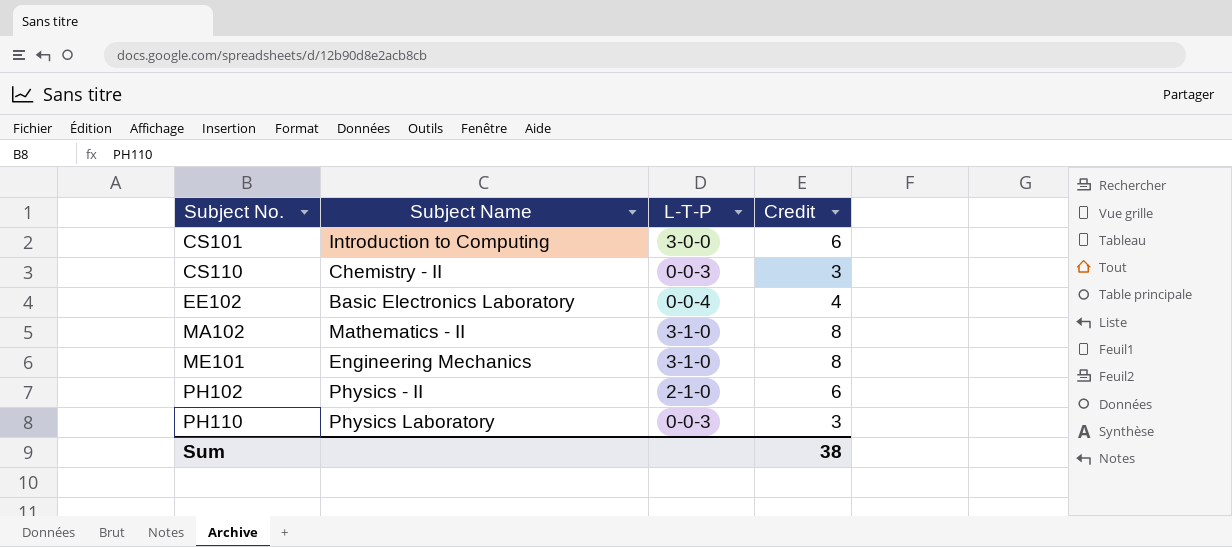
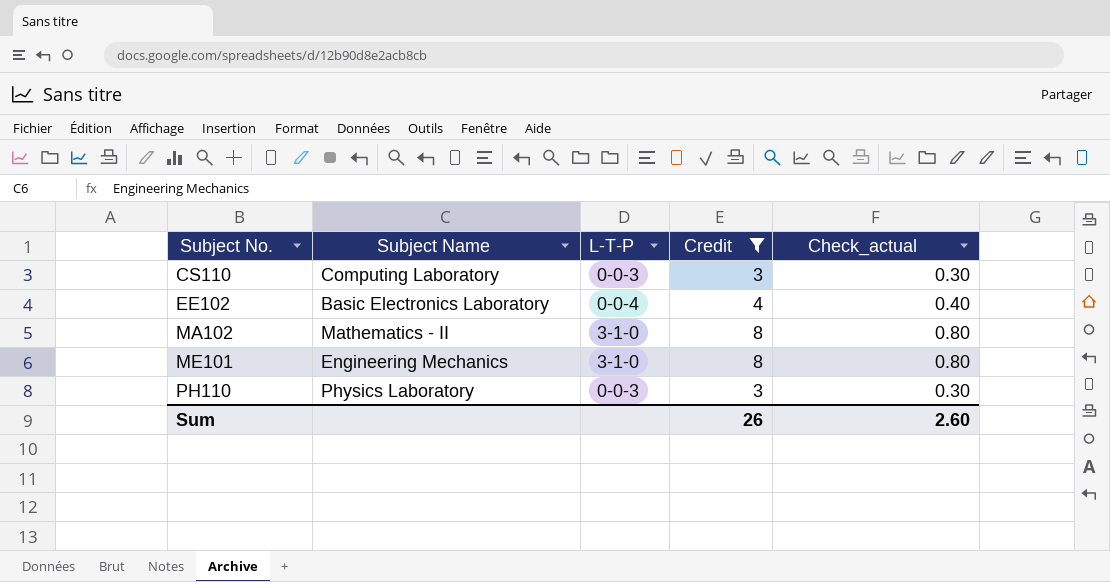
filter: none -> Credit != 6
column Check_actual | formula: none -> [Credit] * 0.1
CS110 | Subject Name: Chemistry - II -> Computing Laboratory
Sum | Credit: 38 -> 26

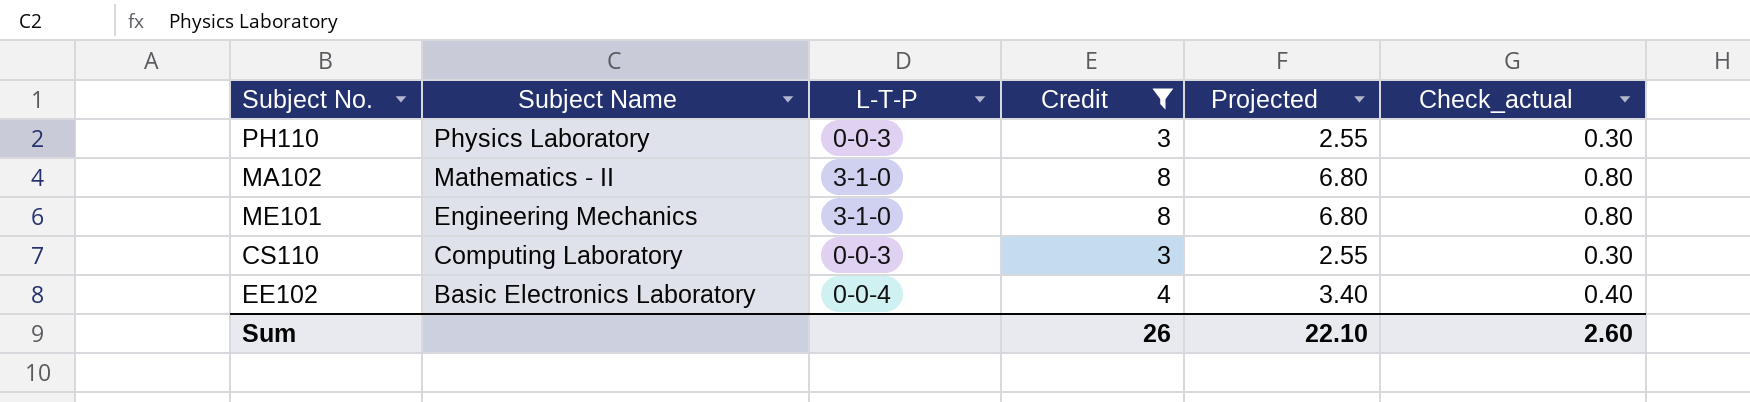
row order: Subject No. ascending -> Subject Name descending
column Projected | formula: none -> [Credit] * 0.85

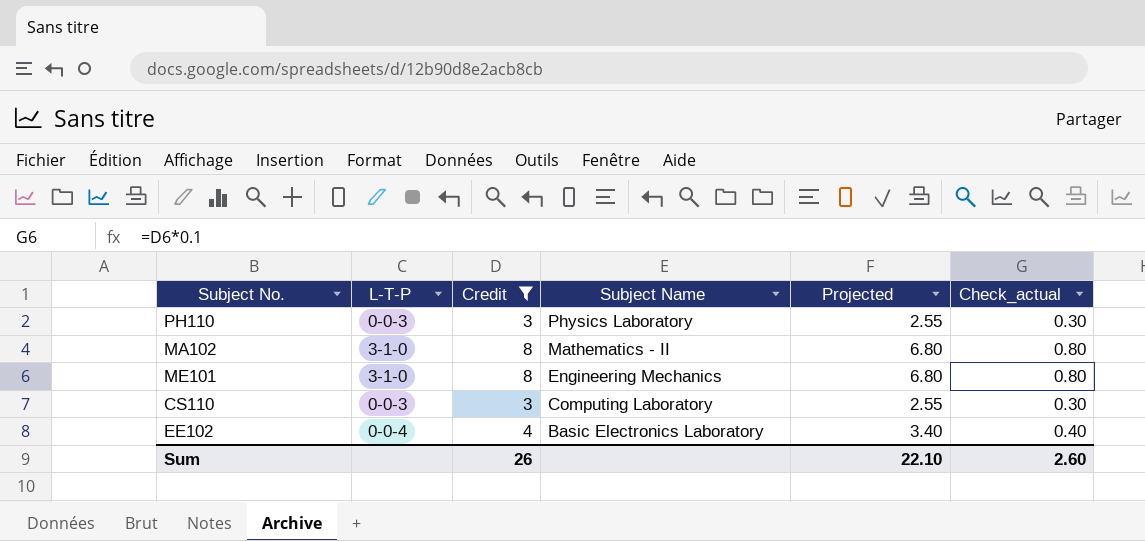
column Subject Name | position: 2 -> 4

